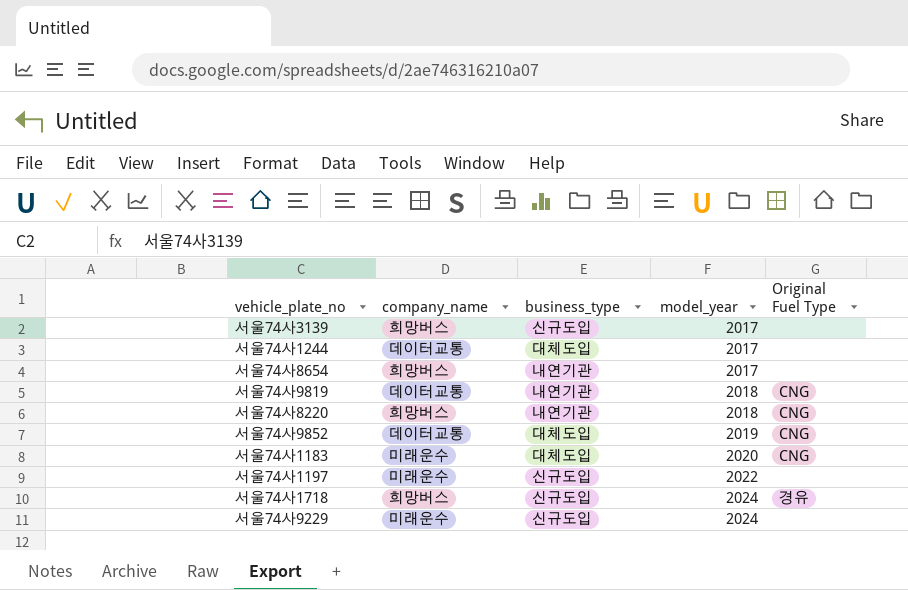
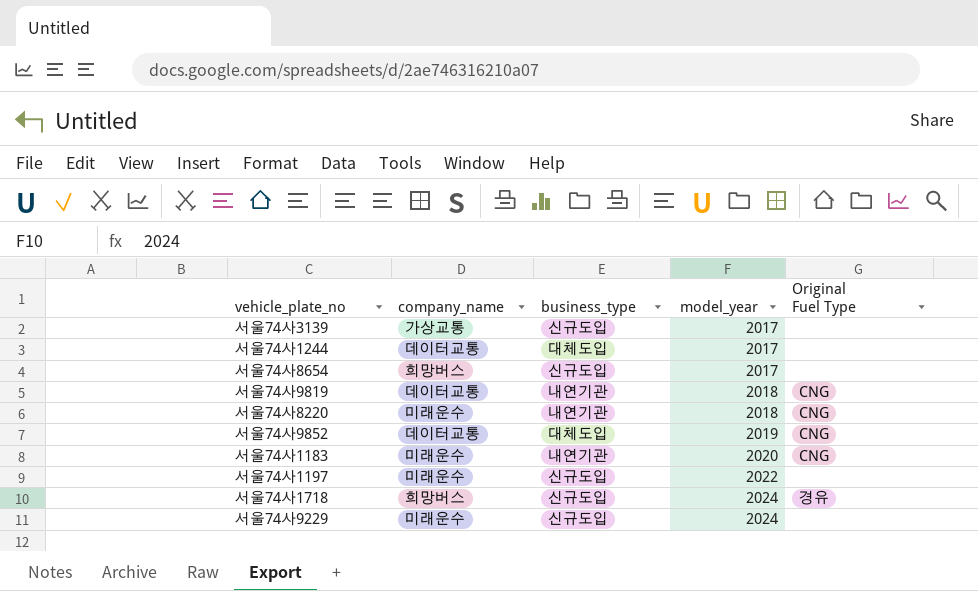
서울74사3139 | company_name: 희망버스 -> 가상교통
서울74사8654 | business_type: 내연기관 -> 신규도입
서울74사8220 | company_name: 희망버스 -> 미래운수
서울74사1183 | business_type: 대체도입 -> 내연기관

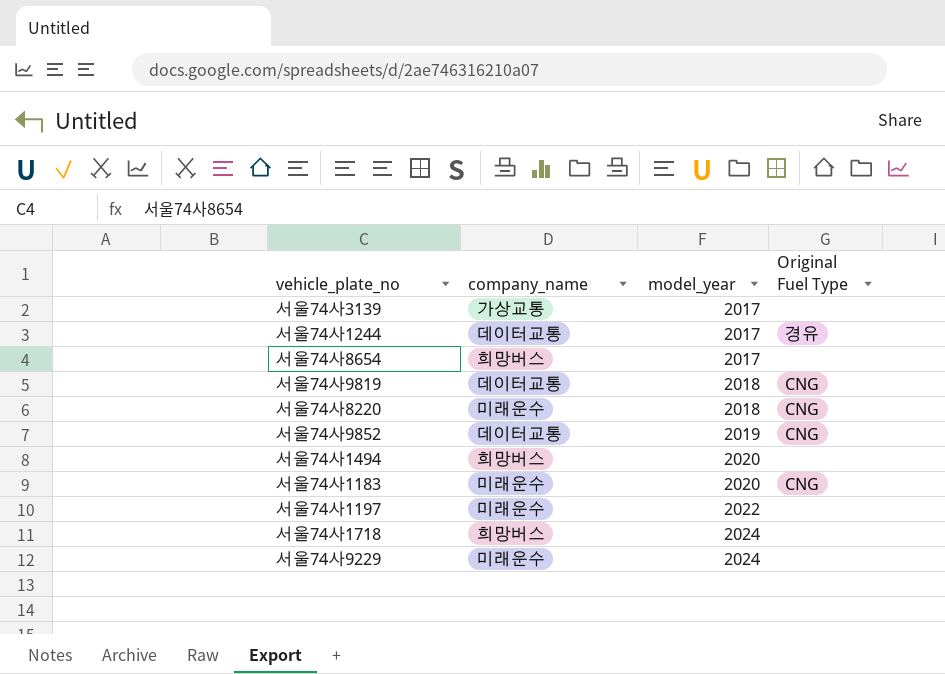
column business_type | position: 3 -> none
서울74사1244 | Original Fuel Type: none -> 경유
row 서울74사1494: none -> 희망버스 | 2020 | none
서울74사1718 | Original Fuel Type: 경유 -> none

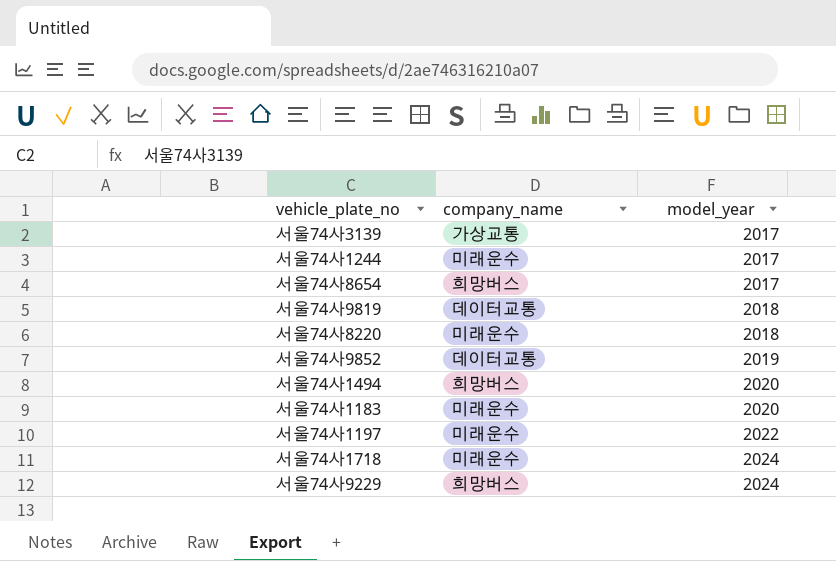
column Original Fuel Type | position: 4 -> none
서울74사1244 | company_name: 데이터교통 -> 미래운수
서울74사1718 | company_name: 희망버스 -> 미래운수
서울74사9229 | company_name: 미래운수 -> 희망버스

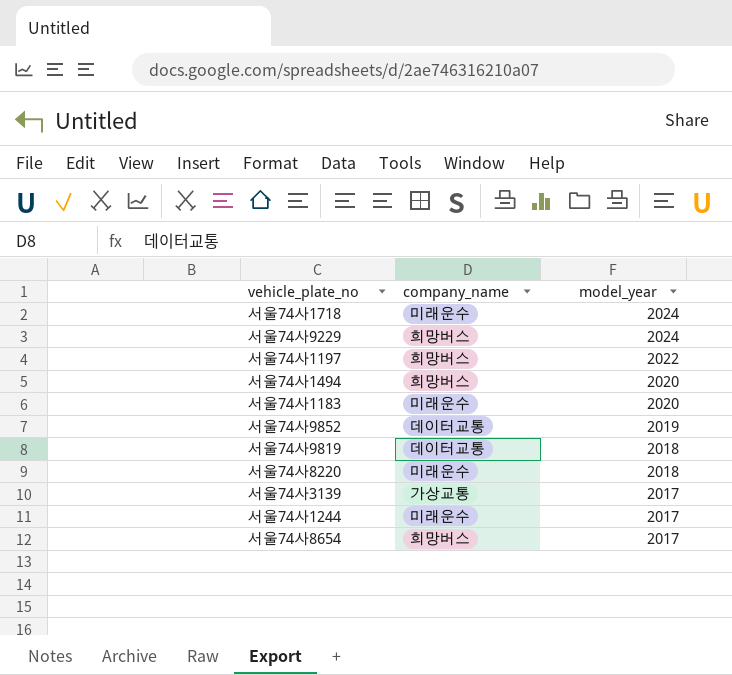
row order: model_year ascending -> model_year descending
서울74사1197 | company_name: 미래운수 -> 희망버스

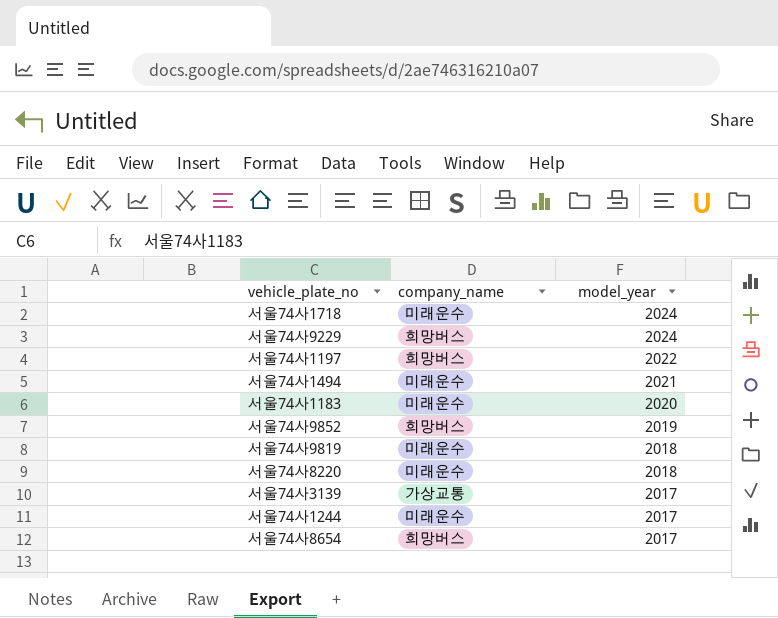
서울74사1494 | company_name: 희망버스 -> 미래운수
서울74사1494 | model_year: 2020 -> 2021
서울74사9852 | company_name: 데이터교통 -> 희망버스
서울74사9819 | company_name: 데이터교통 -> 미래운수

